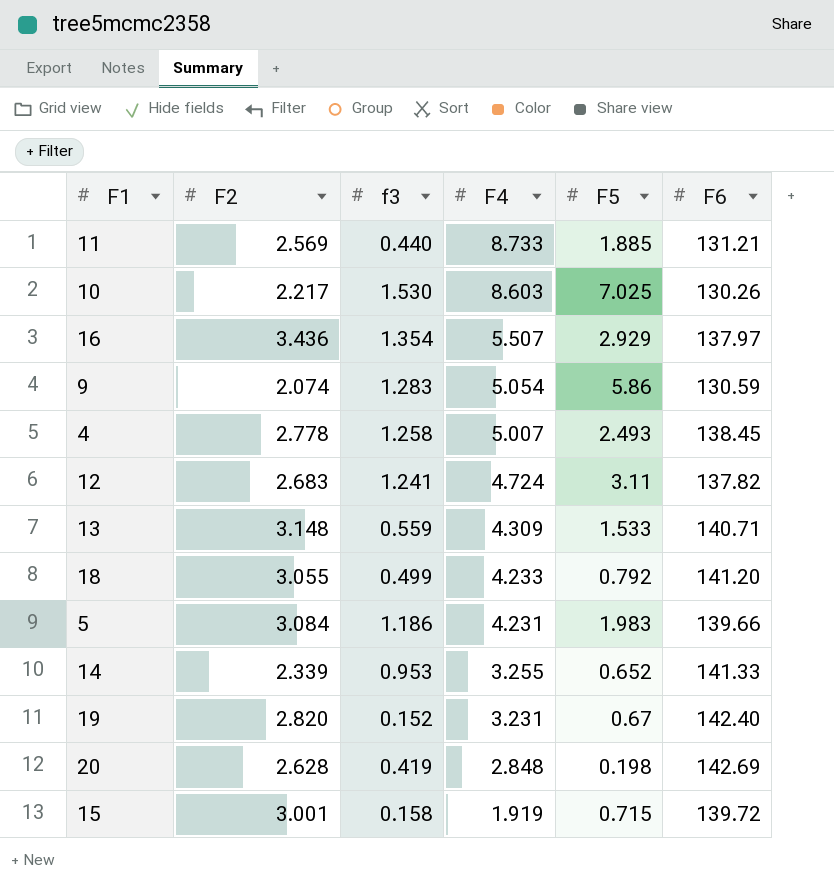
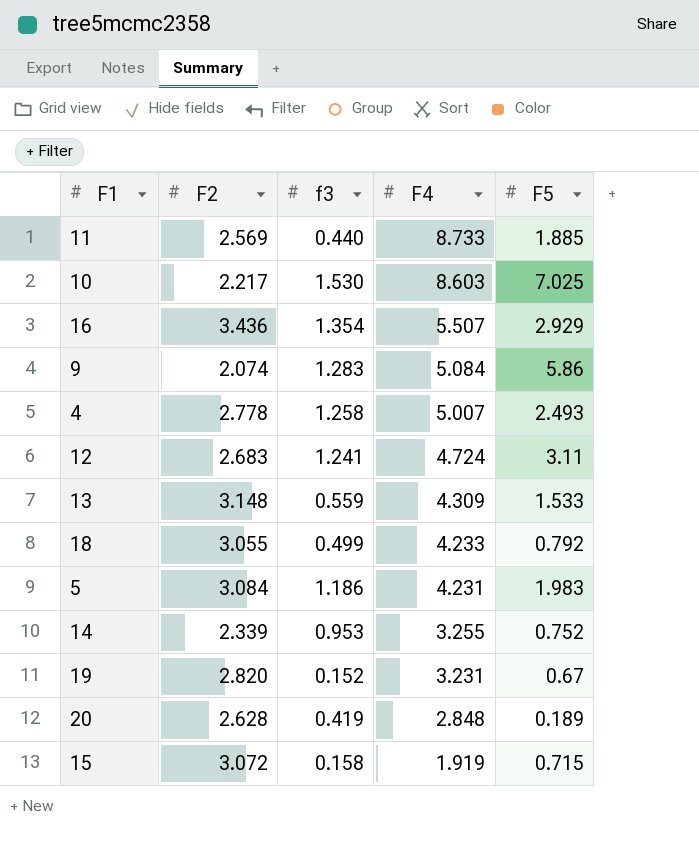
column F6 | position: 6 -> none
9 | F4: 5.054 -> 5.084
14 | F5: 0.652 -> 0.752
20 | F5: 0.198 -> 0.189
15 | F2: 3.001 -> 3.072

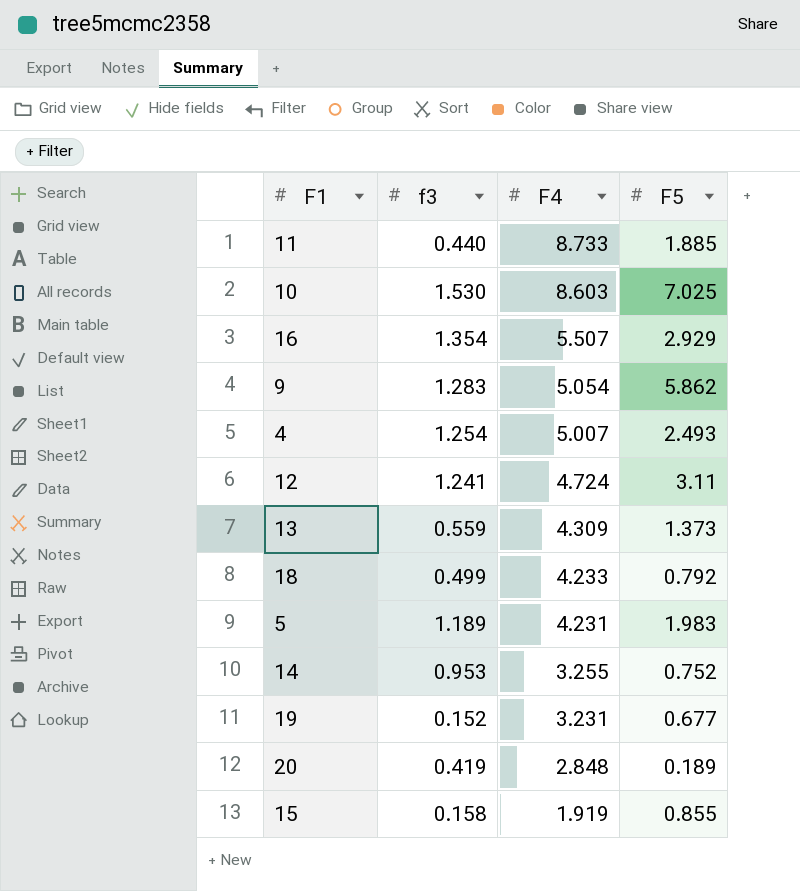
column F2 | position: 2 -> none
9 | F4: 5.084 -> 5.054
9 | F5: 5.86 -> 5.862
4 | f3: 1.258 -> 1.254
13 | F5: 1.533 -> 1.373
5 | f3: 1.186 -> 1.189
19 | F5: 0.67 -> 0.677
15 | F5: 0.715 -> 0.855

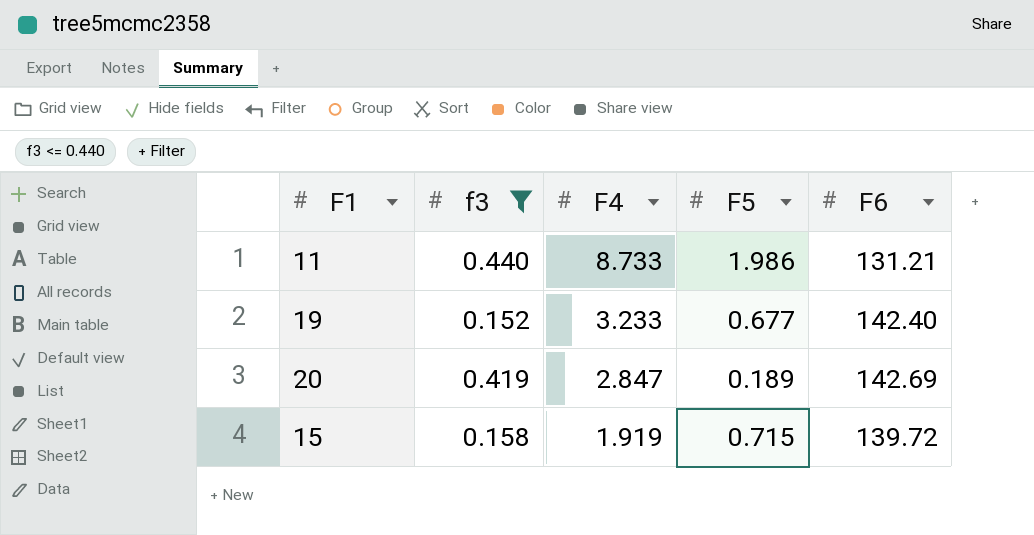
filter: none -> f3 <= 0.440
column F6 | position: none -> 5
11 | F5: 1.885 -> 1.986
19 | F4: 3.231 -> 3.233
20 | F4: 2.848 -> 2.847
15 | F5: 0.855 -> 0.715

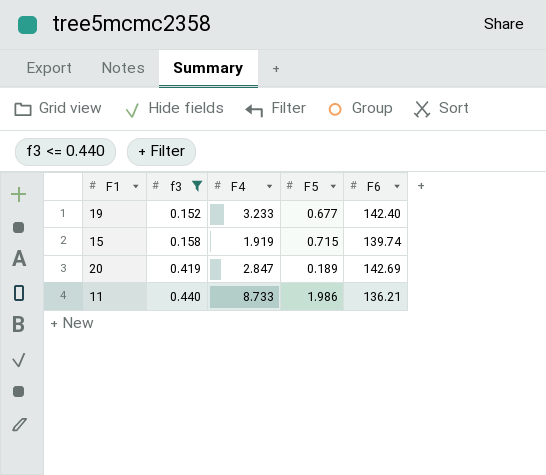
row order: F4 descending -> f3 ascending
15 | F6: 139.72 -> 139.74
11 | F6: 131.21 -> 136.21

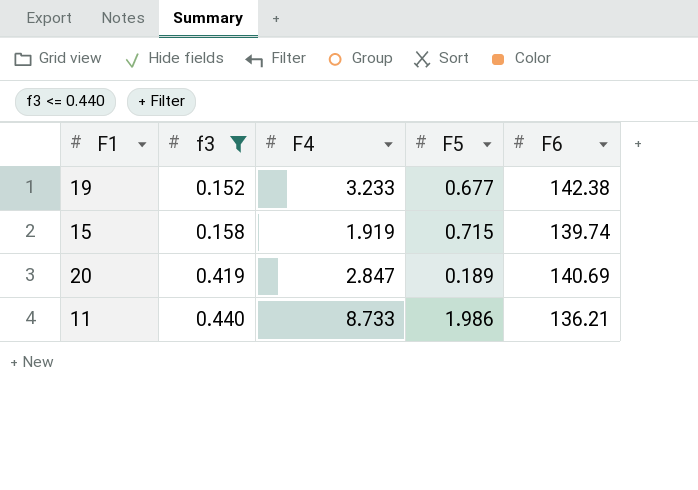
19 | F6: 142.40 -> 142.38
20 | F6: 142.69 -> 140.69

